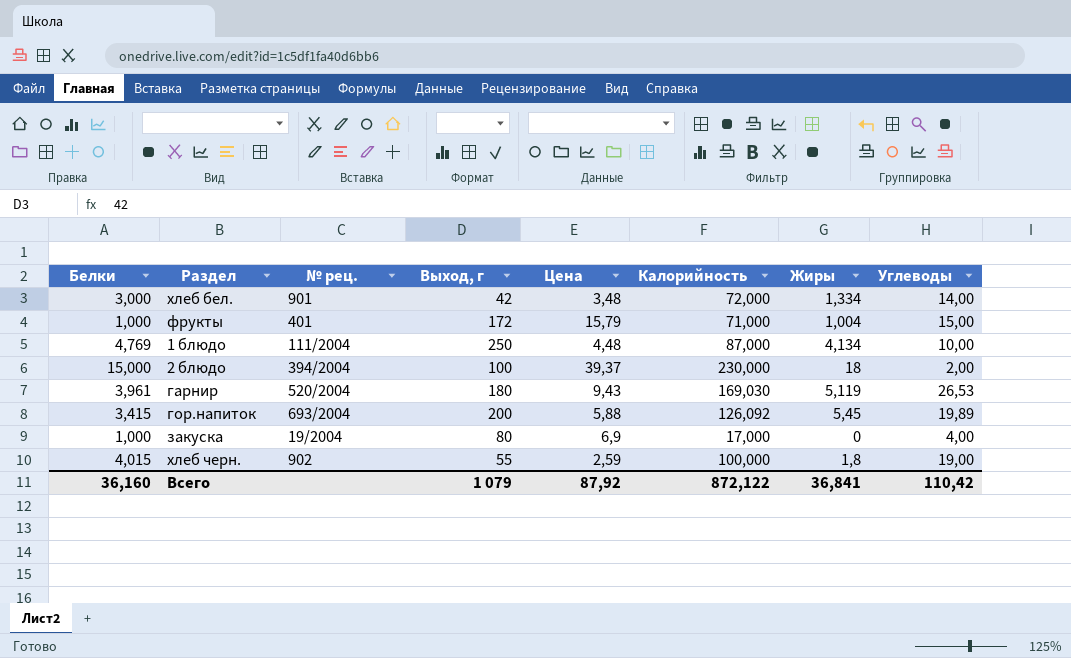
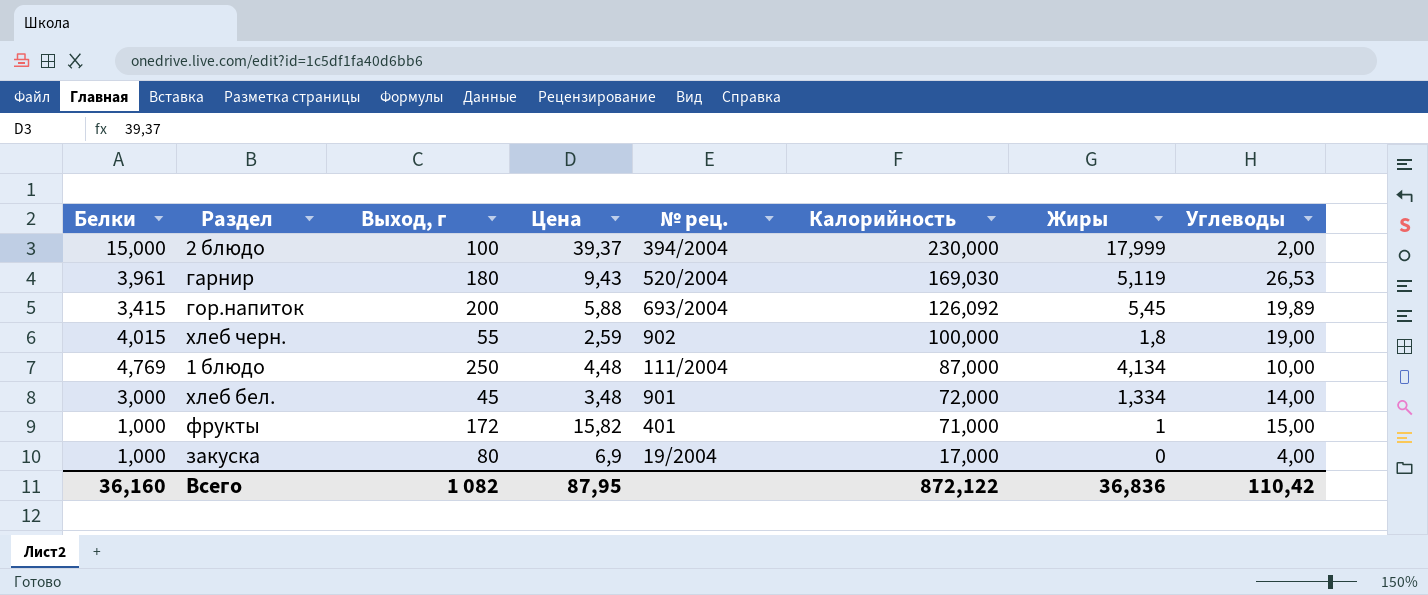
row order: none -> Калорийность descending
column № рец. | position: 3 -> 5
2 блюдо | Жиры: 18 -> 17,999
хлеб бел. | Выход, г: 42 -> 45
фрукты | Цена: 15,79 -> 15,82
фрукты | Жиры: 1,004 -> 1
Всего | Выход, г: 1 079 -> 1 082
Всего | Цена: 87,92 -> 87,95
Всего | Жиры: 36,841 -> 36,836

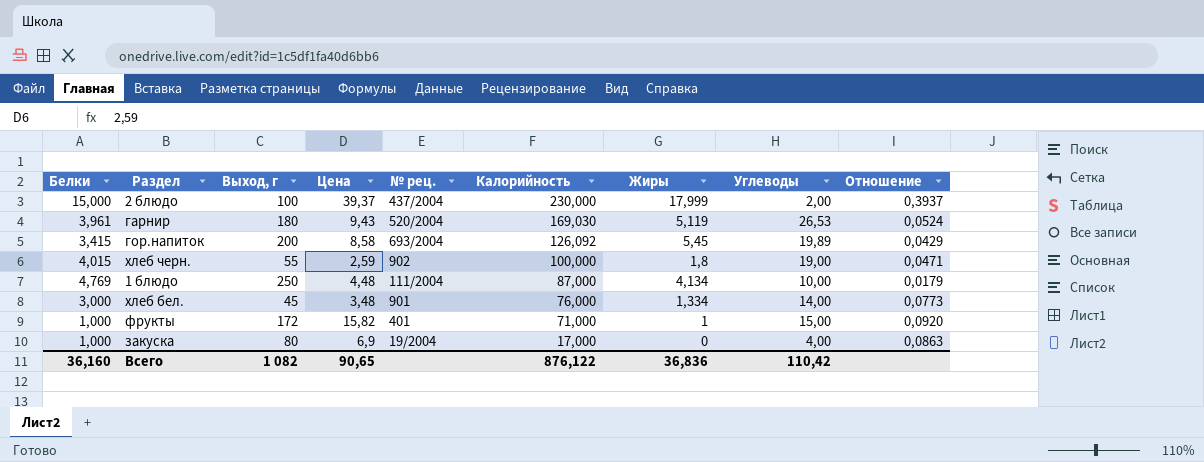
column Отношение | formula: none -> [Цена] / [Выход, г]
2 блюдо | № рец.: 394/2004 -> 437/2004
гор.напиток | Цена: 5,88 -> 8,58
хлеб бел. | Калорийность: 72,000 -> 76,000
Всего | Цена: 87,95 -> 90,65
Всего | Калорийность: 872,122 -> 876,122

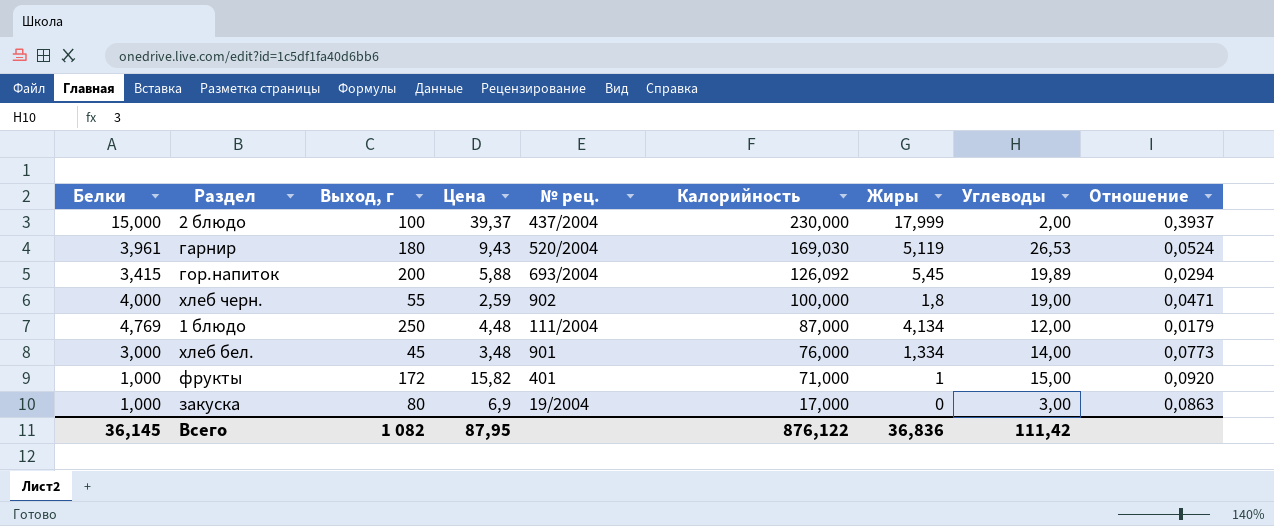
гор.напиток | Цена: 8,58 -> 5,88
гор.напиток | Отношение: 0,0429 -> 0,0294
хлеб черн. | Белки: 4,015 -> 4,000
1 блюдо | Углеводы: 10,00 -> 12,00
закуска | Углеводы: 4,00 -> 3,00
Всего | Белки: 36,160 -> 36,145
Всего | Цена: 90,65 -> 87,95
Всего | Углеводы: 110,42 -> 111,42

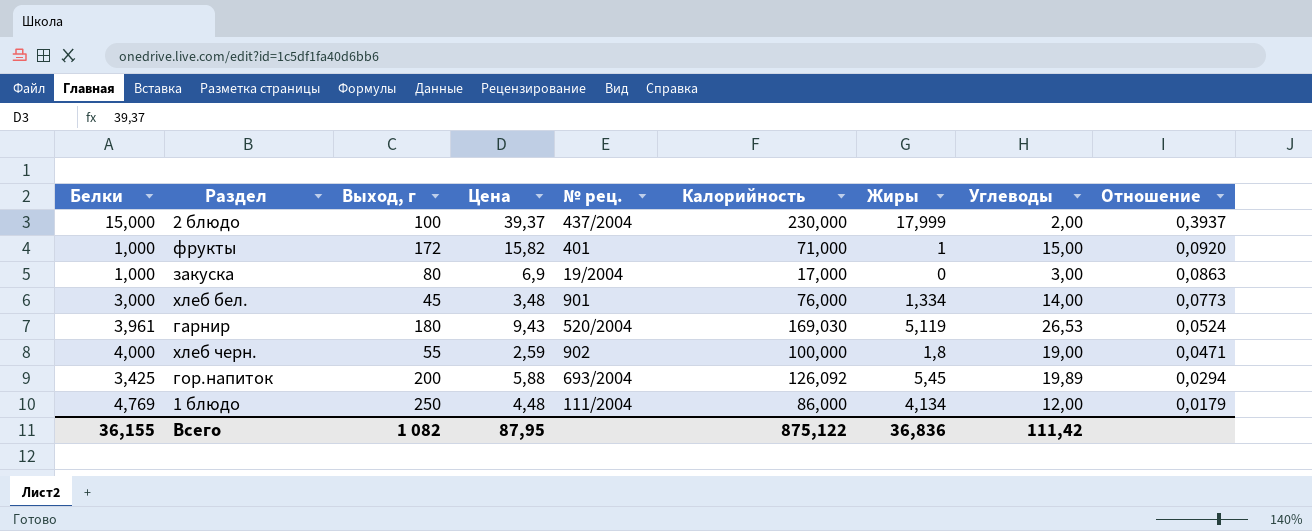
row order: Калорийность descending -> Отношение descending
гор.напиток | Белки: 3,415 -> 3,425
1 блюдо | Калорийность: 87,000 -> 86,000
Всего | Белки: 36,145 -> 36,155
Всего | Калорийность: 876,122 -> 875,122

